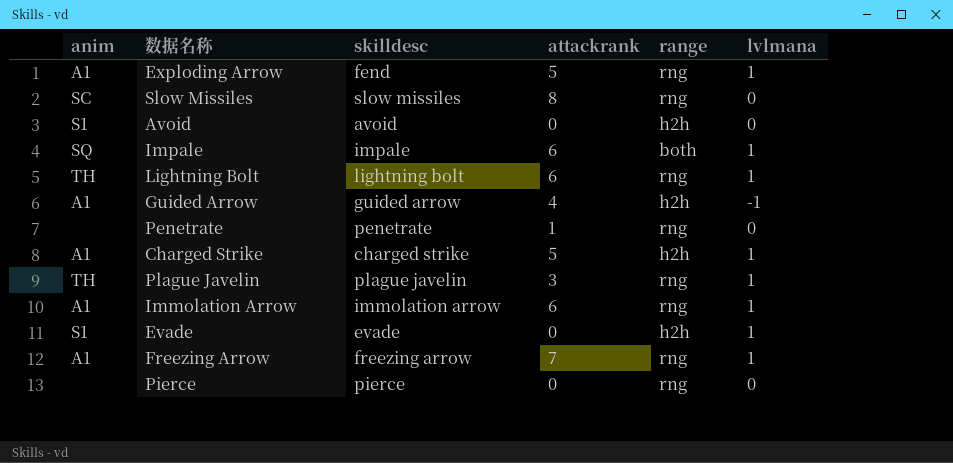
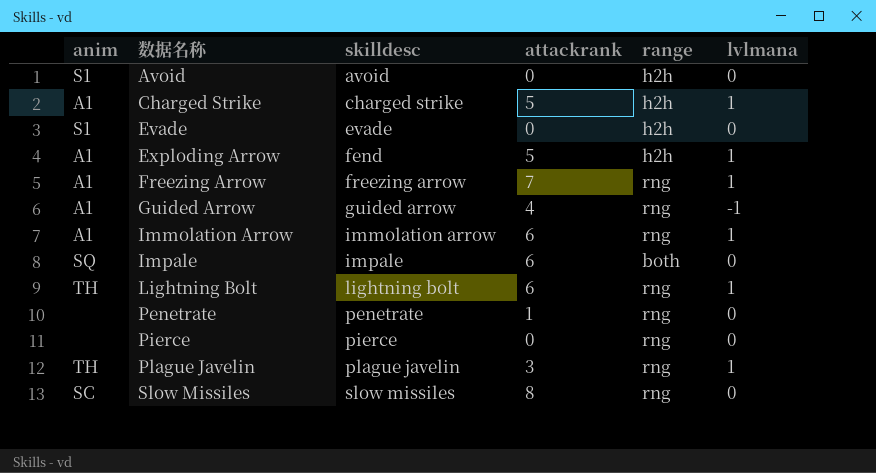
row order: none -> 数据名称 ascending
Evade | lvlmana: 1 -> 0
Exploding Arrow | range: rng -> h2h
Guided Arrow | range: h2h -> rng
Impale | lvlmana: 1 -> 0

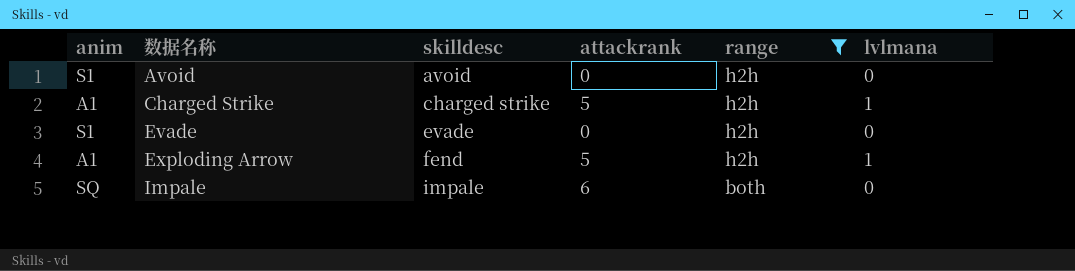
filter: none -> range != rng

